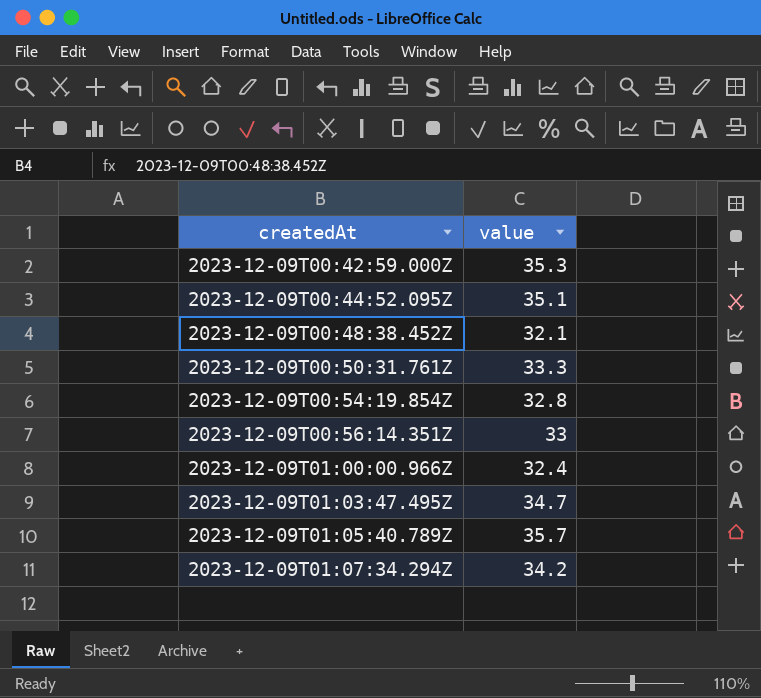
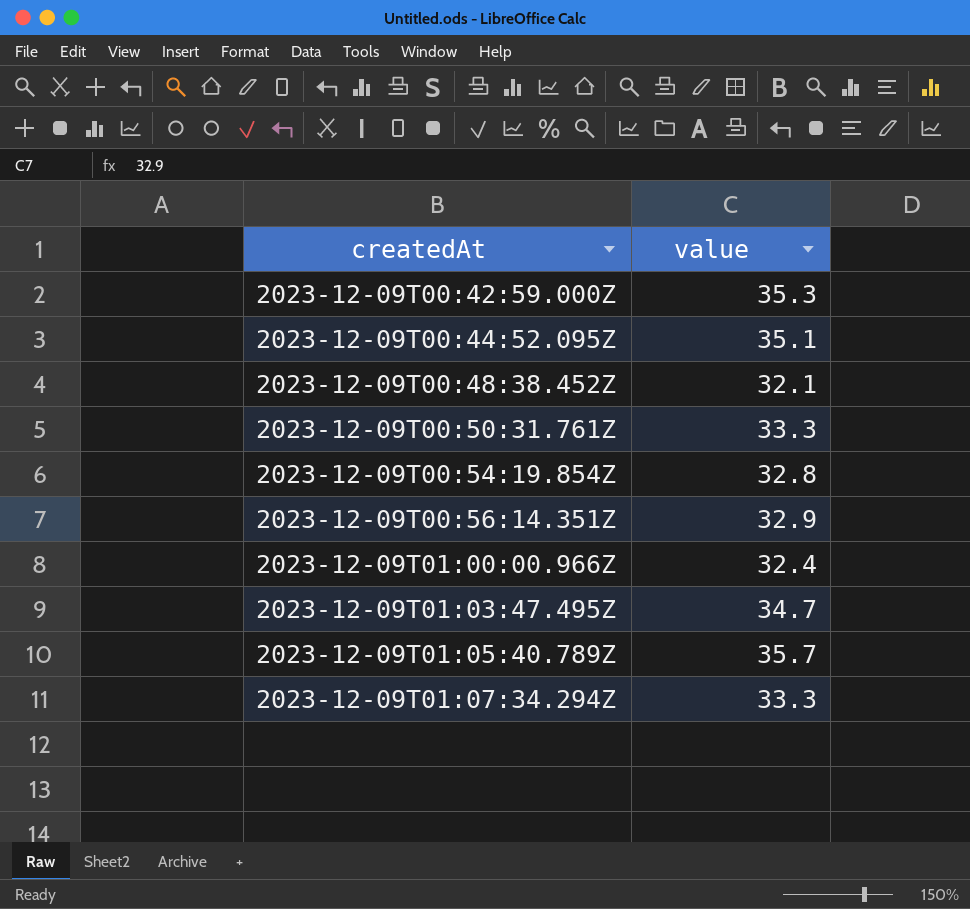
2023-12-09T00:56:14.351Z | value: 33 -> 32.9
2023-12-09T01:07:34.294Z | value: 34.2 -> 33.3

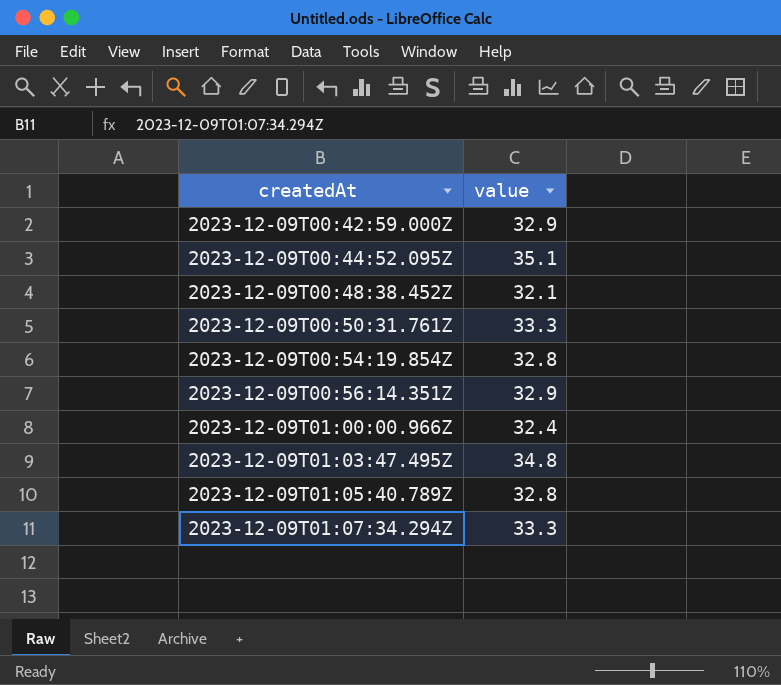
2023-12-09T00:42:59.000Z | value: 35.3 -> 32.9
2023-12-09T01:03:47.495Z | value: 34.7 -> 34.8
2023-12-09T01:05:40.789Z | value: 35.7 -> 32.8

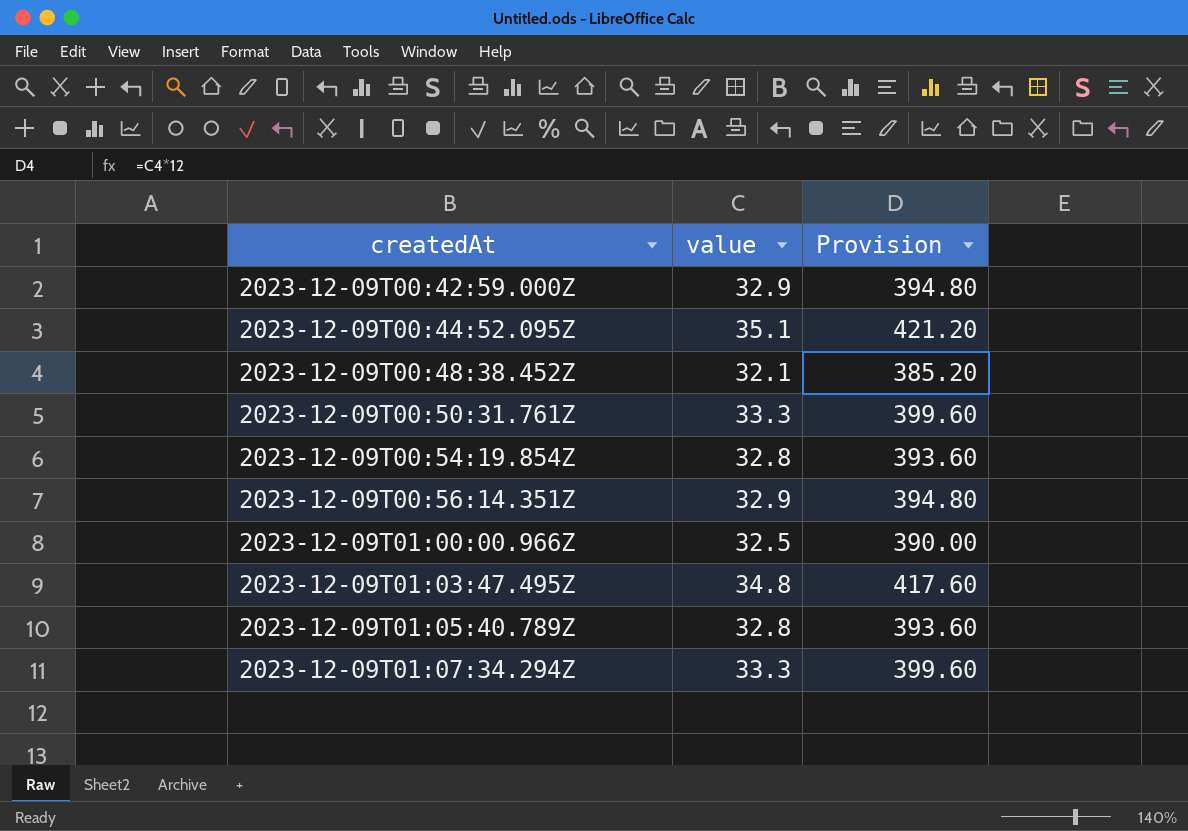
column Provision | formula: none -> [value] * 12
2023-12-09T01:00:00.966Z | value: 32.4 -> 32.5

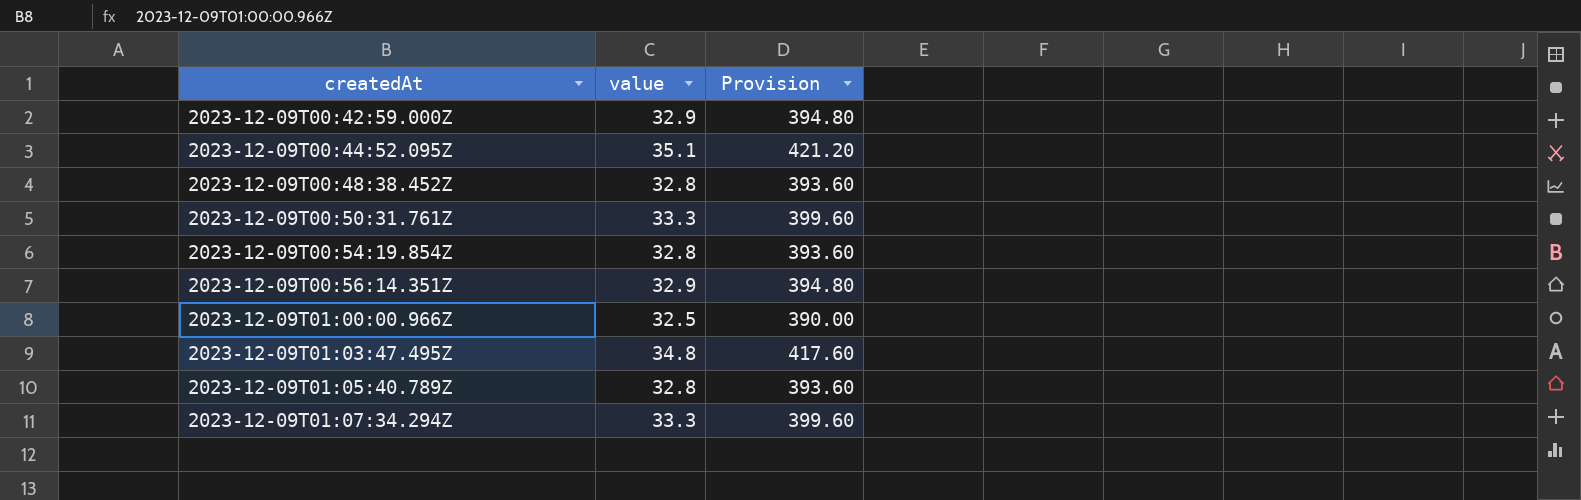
2023-12-09T00:48:38.452Z | value: 32.1 -> 32.8
2023-12-09T00:48:38.452Z | Provision: 385.20 -> 393.60

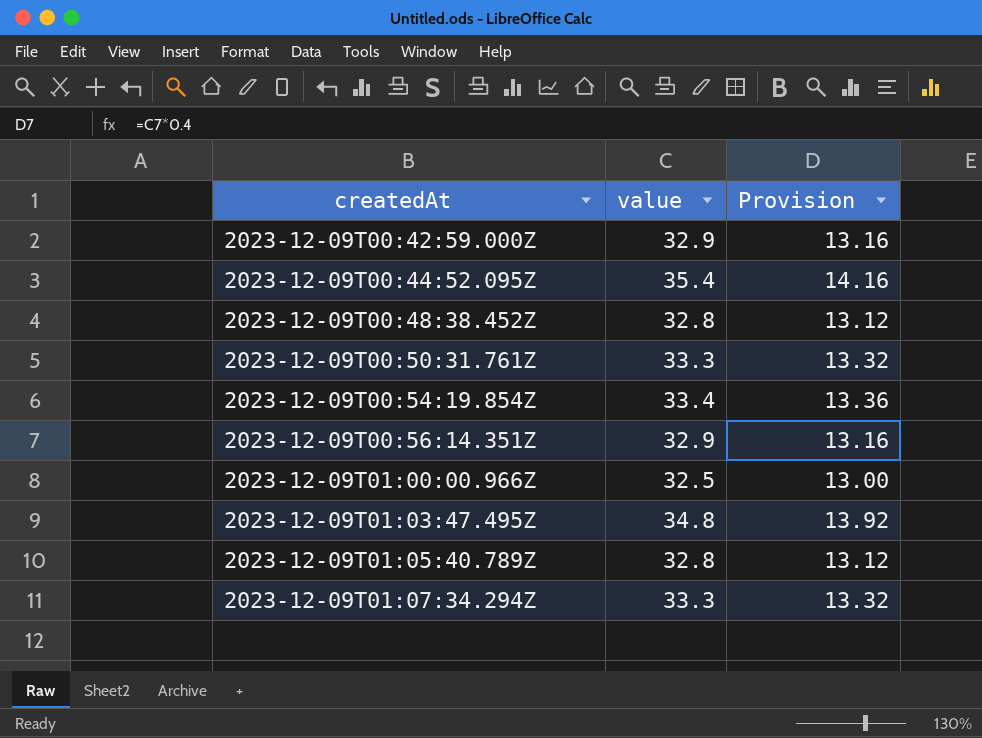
column Provision | formula: [value] * 12 -> [value] * 0.4
2023-12-09T00:44:52.095Z | value: 35.1 -> 35.4
2023-12-09T00:54:19.854Z | value: 32.8 -> 33.4

